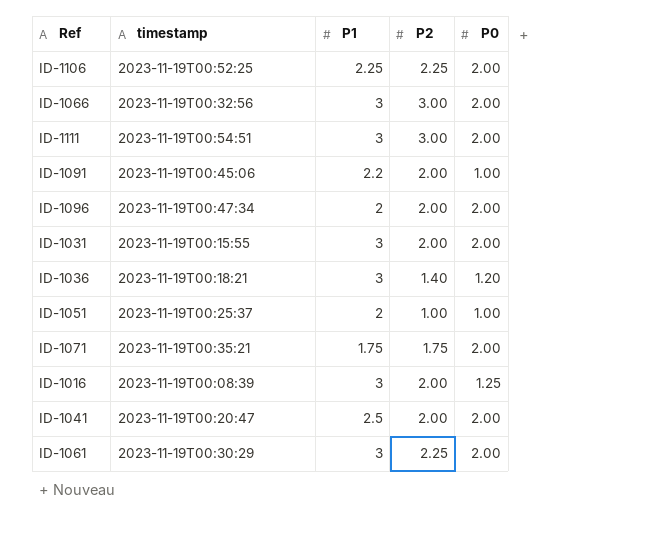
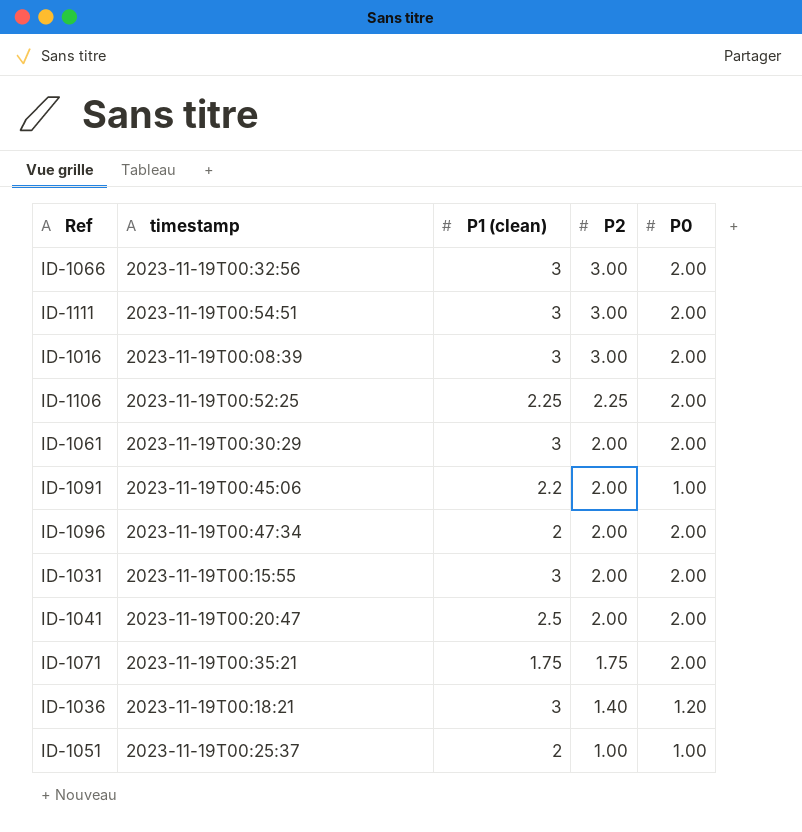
row order: none -> P2 descending
column name: P1 -> P1 (clean)
ID-1016 | P2: 2.00 -> 3.00
ID-1016 | P0: 1.25 -> 2.00
ID-1061 | P2: 2.25 -> 2.00

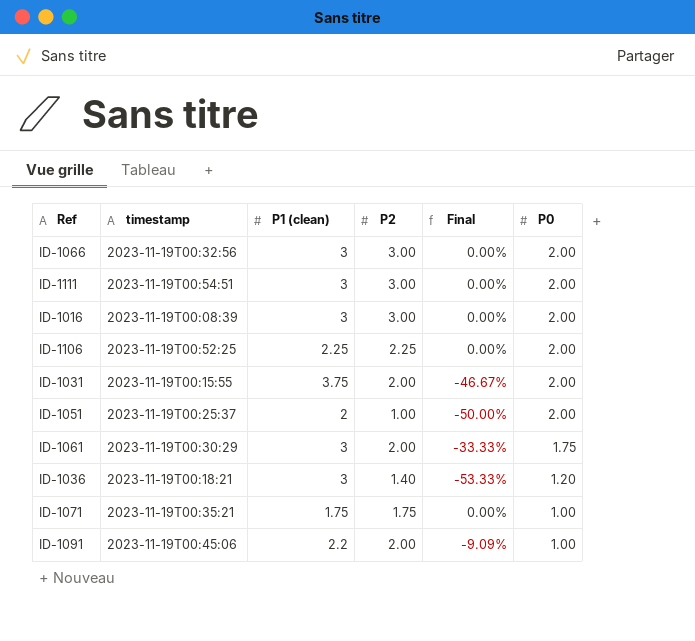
row order: P2 descending -> P0 descending
column Final | formula: none -> ([P2] - [P1 (clean)]) / [P1 (clean)]
row ID-1096: 2023-11-19T00:47:34 | 2 | 2.00 | 2.00 -> none
row ID-1041: 2023-11-19T00:20:47 | 2.5 | 2.00 | 2.00 -> none
ID-1031 | P1 (clean): 3 -> 3.75
ID-1051 | P0: 1.00 -> 2.00
ID-1061 | P0: 2.00 -> 1.75
ID-1071 | P0: 2.00 -> 1.00

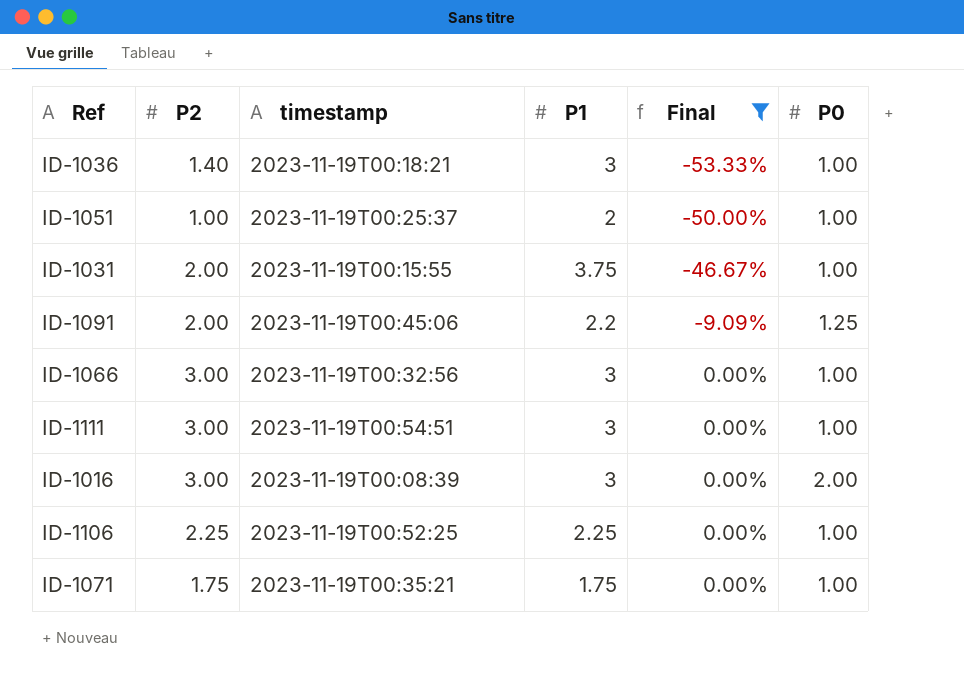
filter: none -> Final != -33.33%
row order: P0 descending -> Final ascending
column P2 | position: 4 -> 2
column name: P1 (clean) -> P1
ID-1036 | P0: 1.20 -> 1.00
ID-1051 | P0: 2.00 -> 1.00
ID-1031 | P0: 2.00 -> 1.00
ID-1091 | P0: 1.00 -> 1.25
ID-1066 | P0: 2.00 -> 1.00
ID-1111 | P0: 2.00 -> 1.00
ID-1106 | P0: 2.00 -> 1.00

